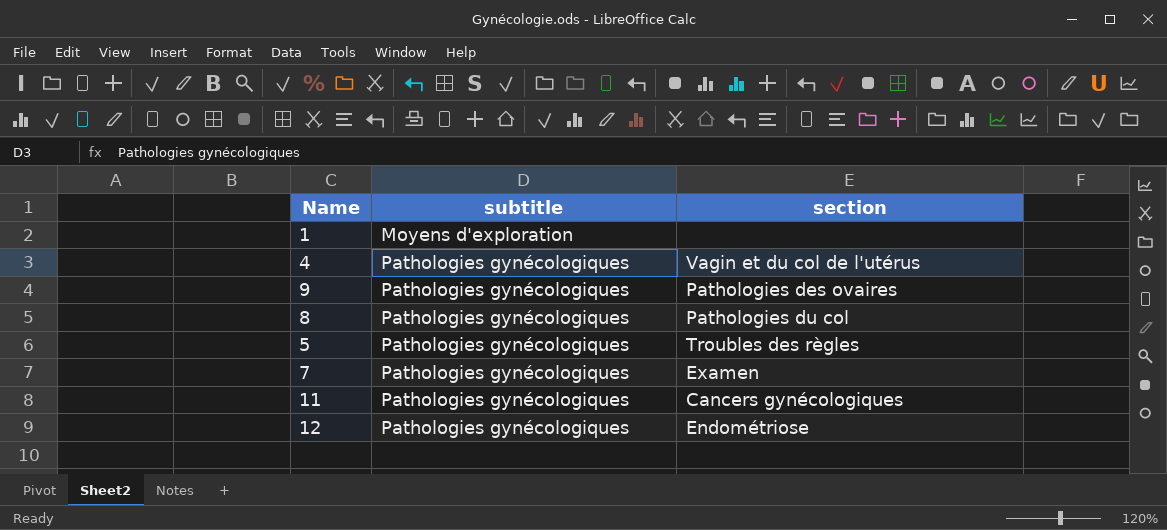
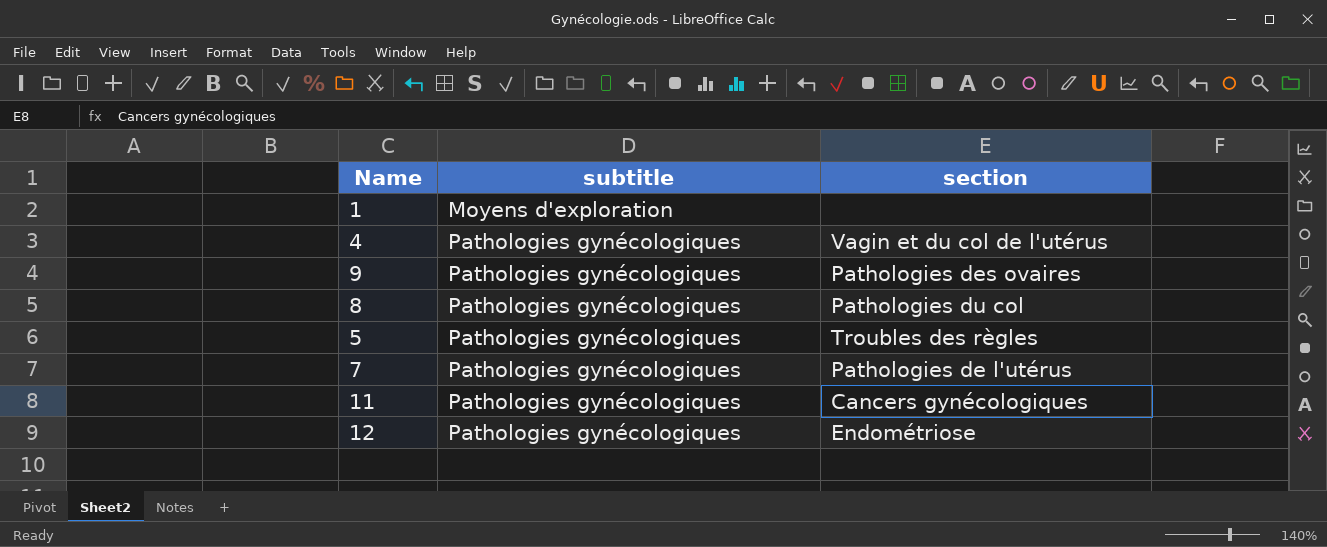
7 | section: Examen -> Pathologies de l'utérus

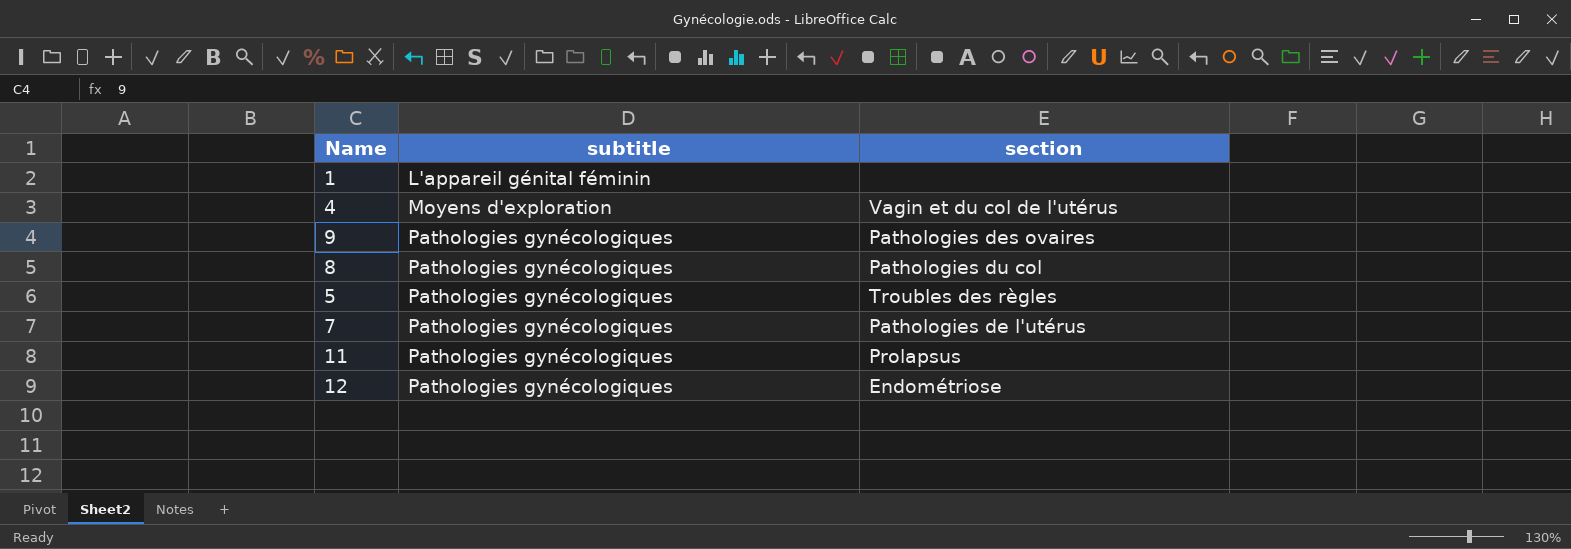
1 | subtitle: Moyens d'exploration -> L'appareil génital féminin
4 | subtitle: Pathologies gynécologiques -> Moyens d'exploration
11 | section: Cancers gynécologiques -> Prolapsus

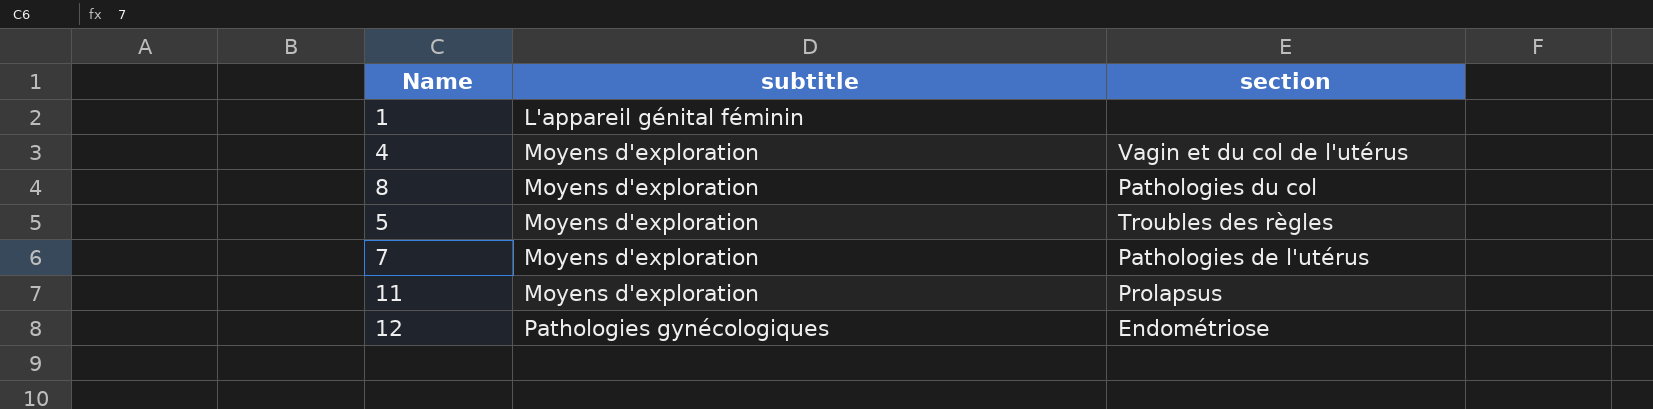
row 9: Pathologies gynécologiques | Pathologies des ovaires -> none
8 | subtitle: Pathologies gynécologiques -> Moyens d'exploration
5 | subtitle: Pathologies gynécologiques -> Moyens d'exploration
7 | subtitle: Pathologies gynécologiques -> Moyens d'exploration
11 | subtitle: Pathologies gynécologiques -> Moyens d'exploration

